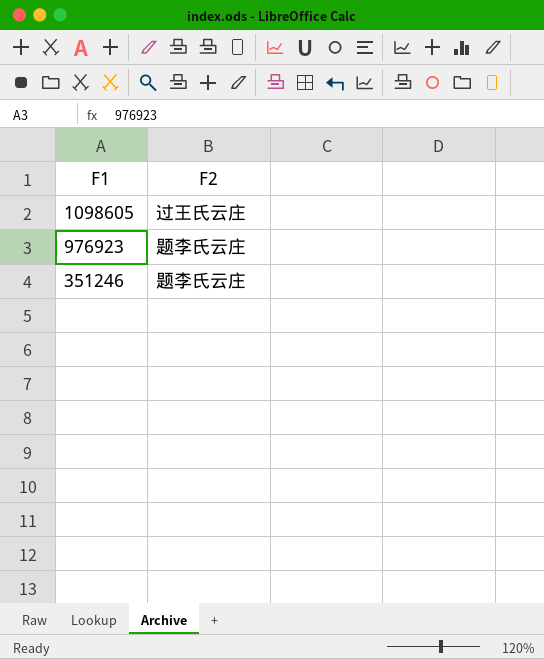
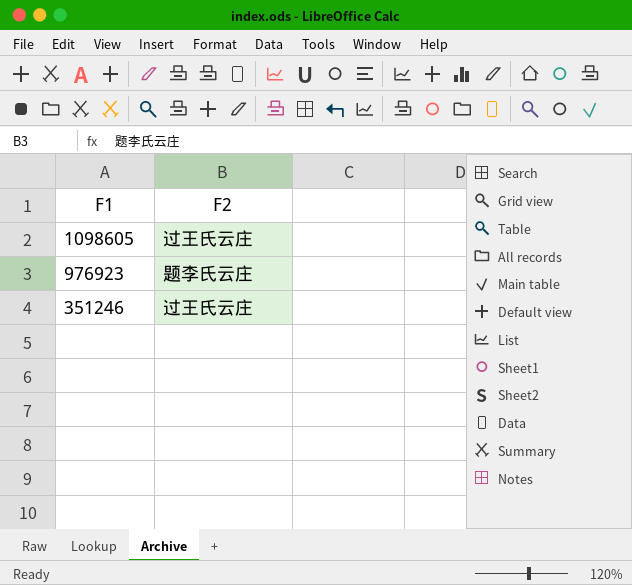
351246 | F2: 题李氏云庄 -> 过王氏云庄

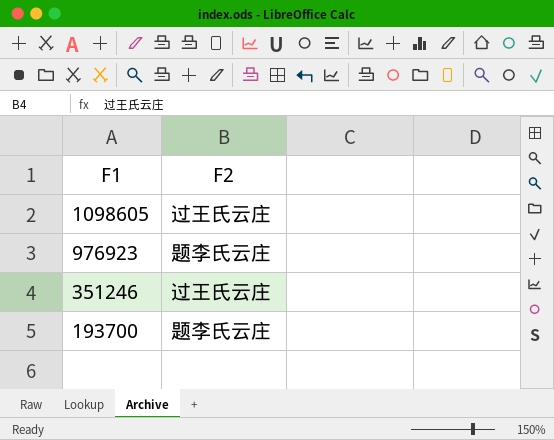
row 193700: none -> 题李氏云庄

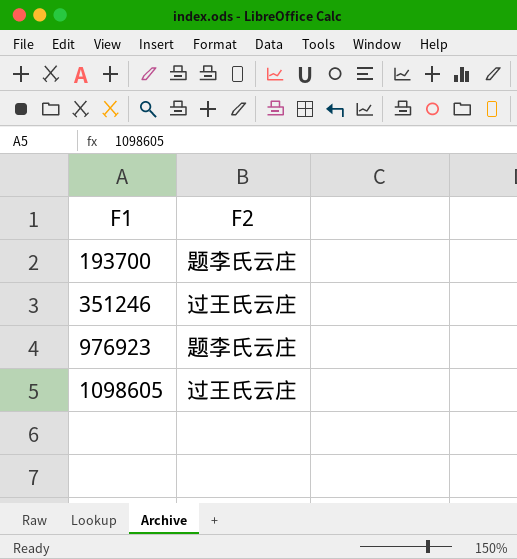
row order: F1 descending -> F1 ascending

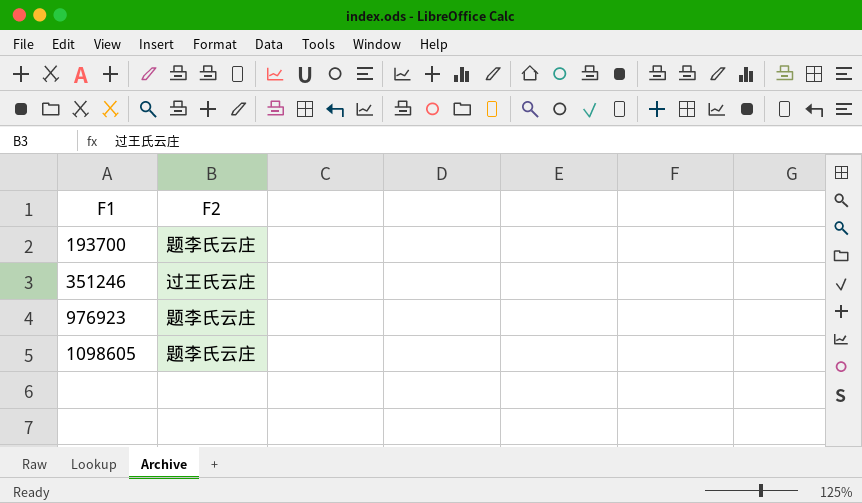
1098605 | F2: 过王氏云庄 -> 题李氏云庄

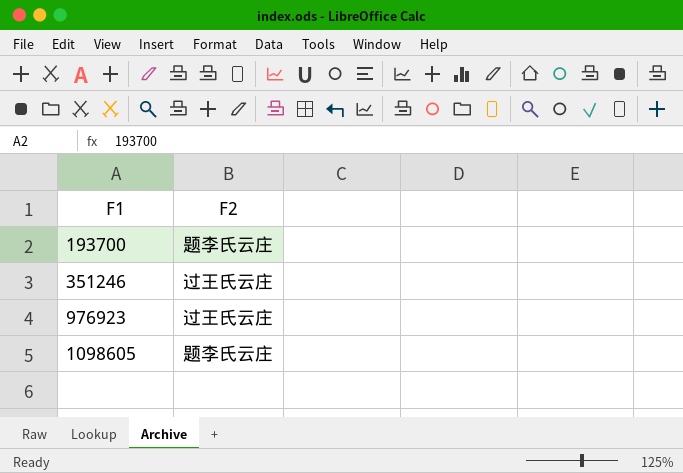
976923 | F2: 题李氏云庄 -> 过王氏云庄

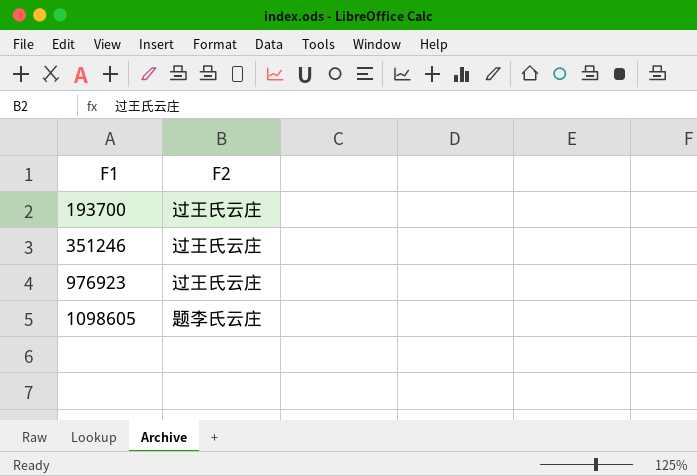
193700 | F2: 题李氏云庄 -> 过王氏云庄

